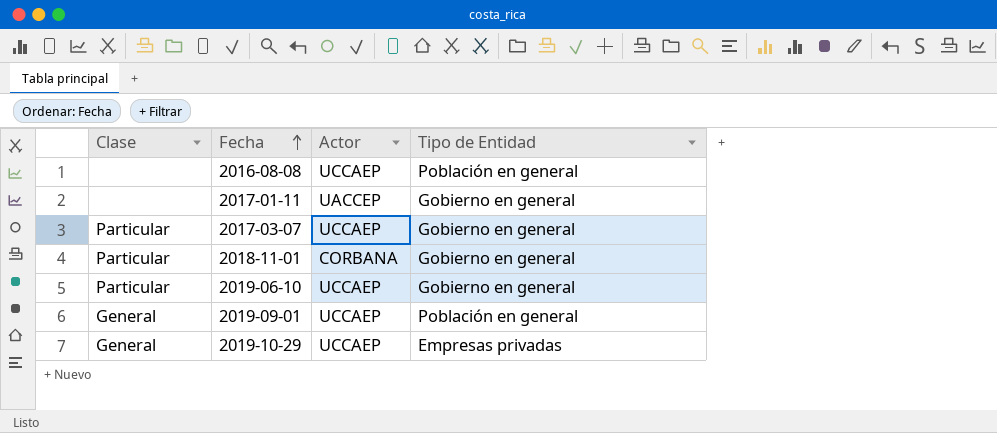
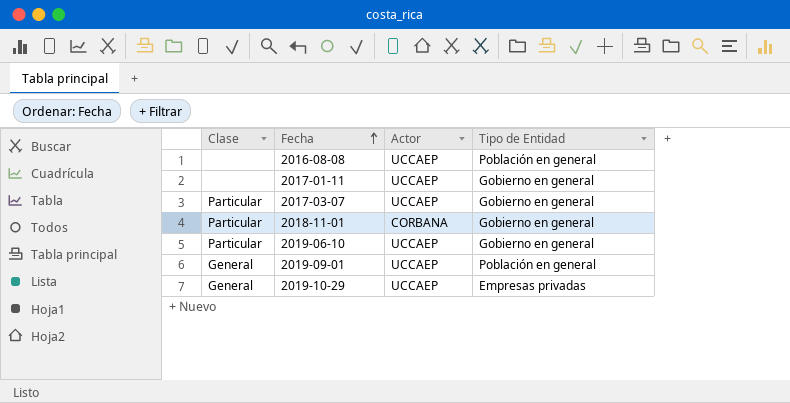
2017-01-11 | Actor: UACCEP -> UCCAEP

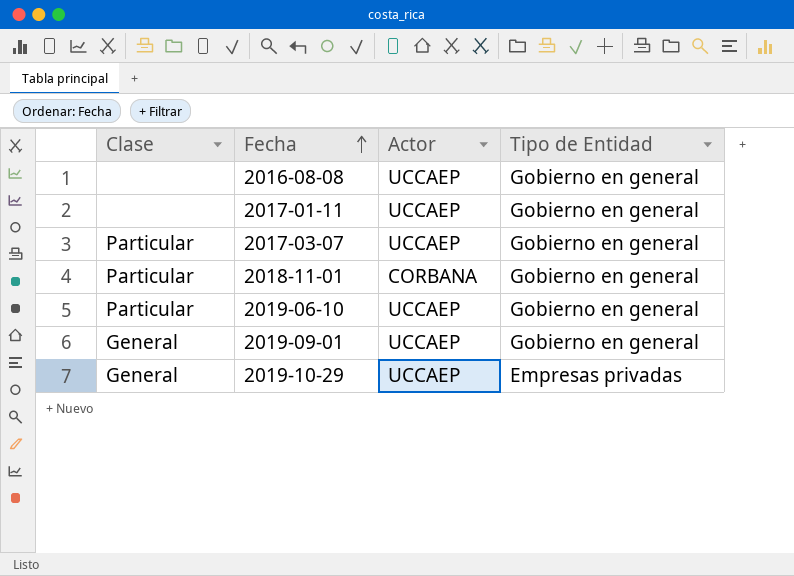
2016-08-08 | Tipo de Entidad: Población en general -> Gobierno en general
2019-09-01 | Tipo de Entidad: Población en general -> Gobierno en general

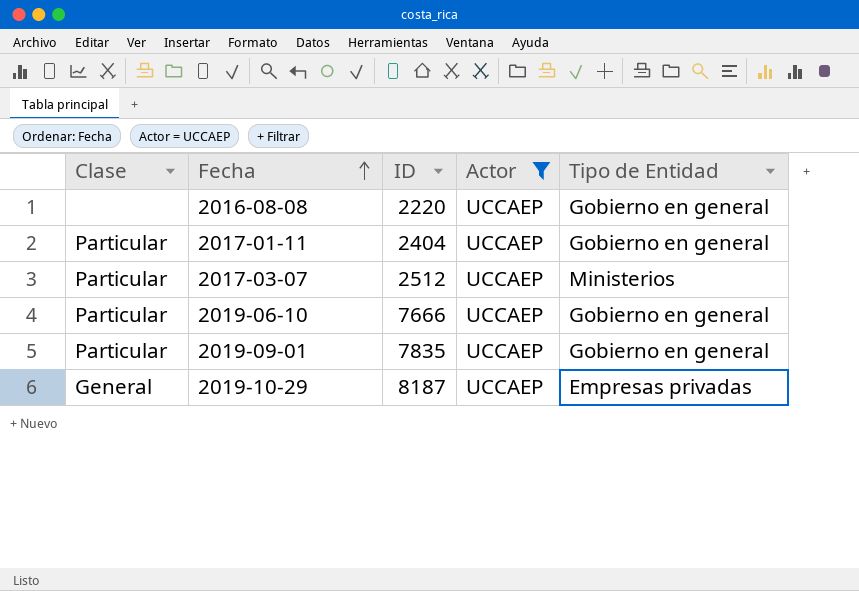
filter: none -> Actor = UCCAEP
column ID | position: none -> 3
2017-01-11 | Clase: none -> Particular
2017-03-07 | Tipo de Entidad: Gobierno en general -> Ministerios
2019-09-01 | Clase: General -> Particular

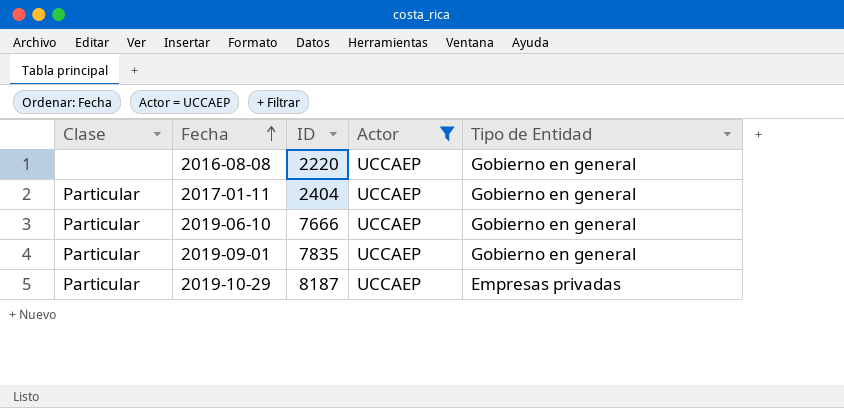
row 2017-03-07: Particular | 2512 | UCCAEP | Ministerios -> none
2019-10-29 | Clase: General -> Particular

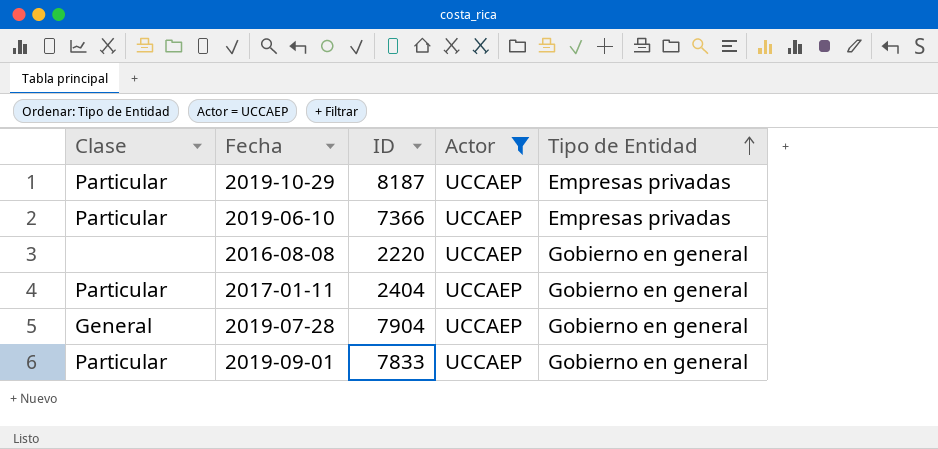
row order: Fecha ascending -> Tipo de Entidad ascending
2019-06-10 | ID: 7666 -> 7366
2019-06-10 | Tipo de Entidad: Gobierno en general -> Empresas privadas
row 2019-07-28: none -> General | 7904 | UCCAEP | Gobierno en general
2019-09-01 | ID: 7835 -> 7833

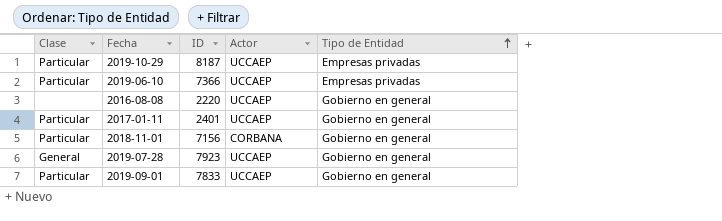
filter: Actor = UCCAEP -> none
2017-01-11 | ID: 2404 -> 2401
2019-07-28 | ID: 7904 -> 7923

